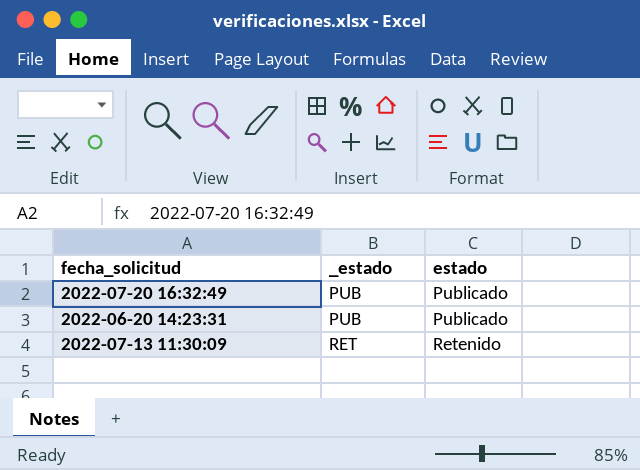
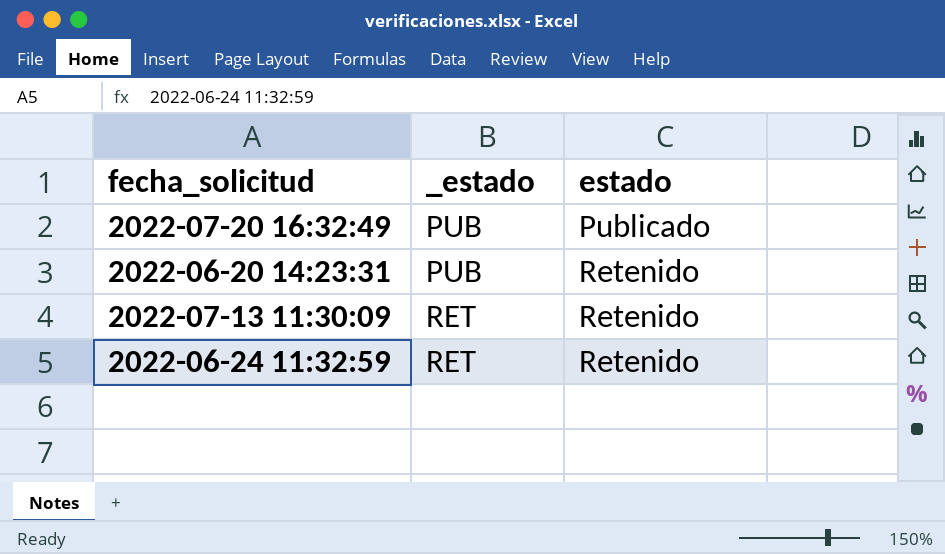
2022-06-20 14:23:31 | estado: Publicado -> Retenido
row 2022-06-24 11:32:59: none -> RET | Retenido

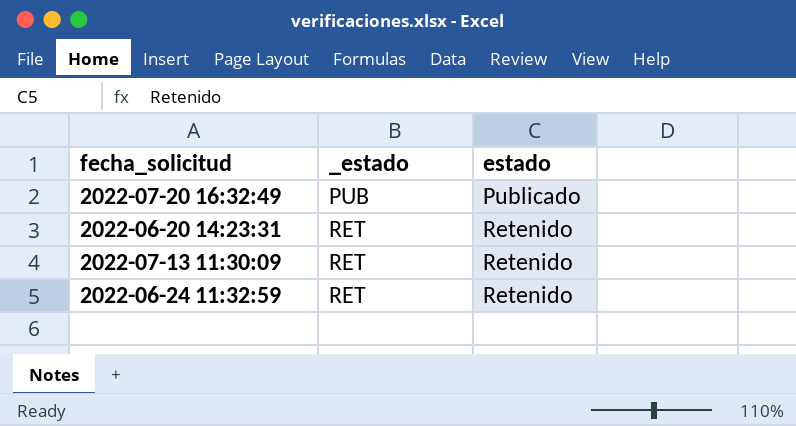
2022-06-20 14:23:31 | _estado: PUB -> RET

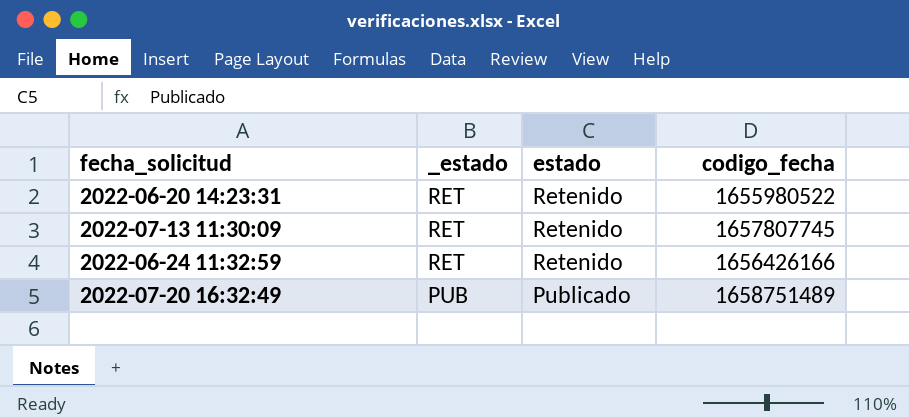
row order: _estado ascending -> _estado descending
column codigo_fecha | position: none -> 4

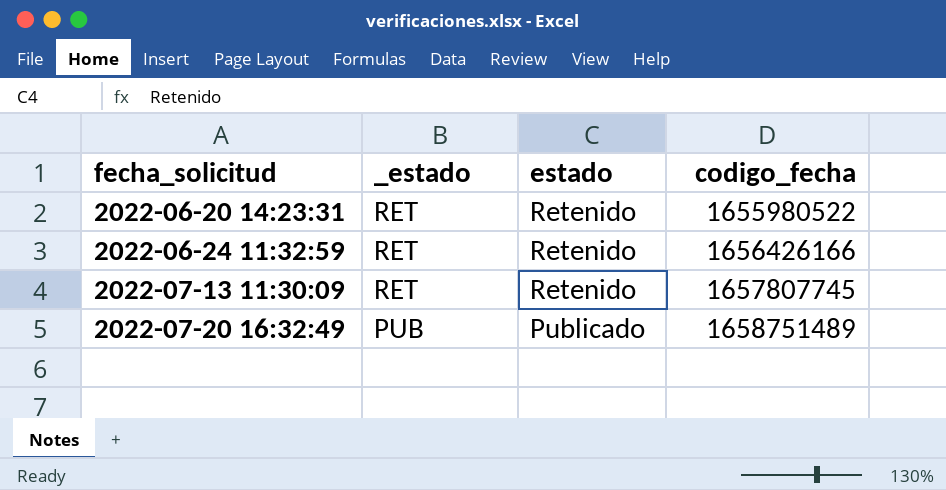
row order: _estado descending -> fecha_solicitud ascending

